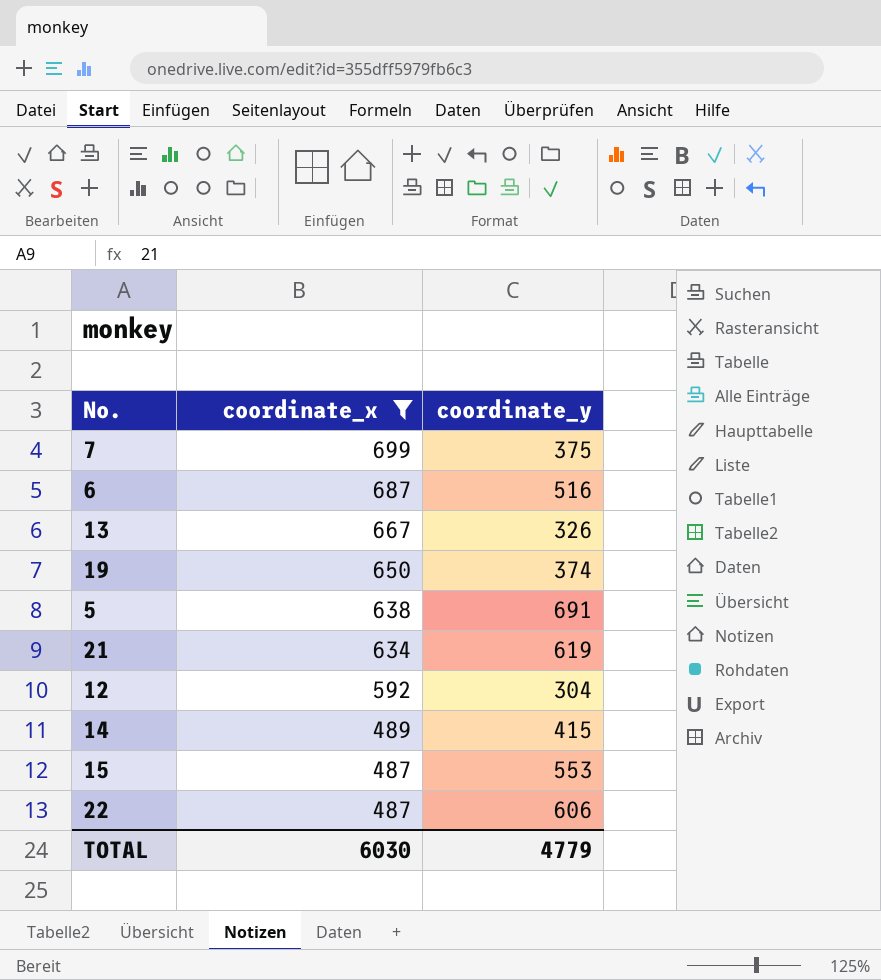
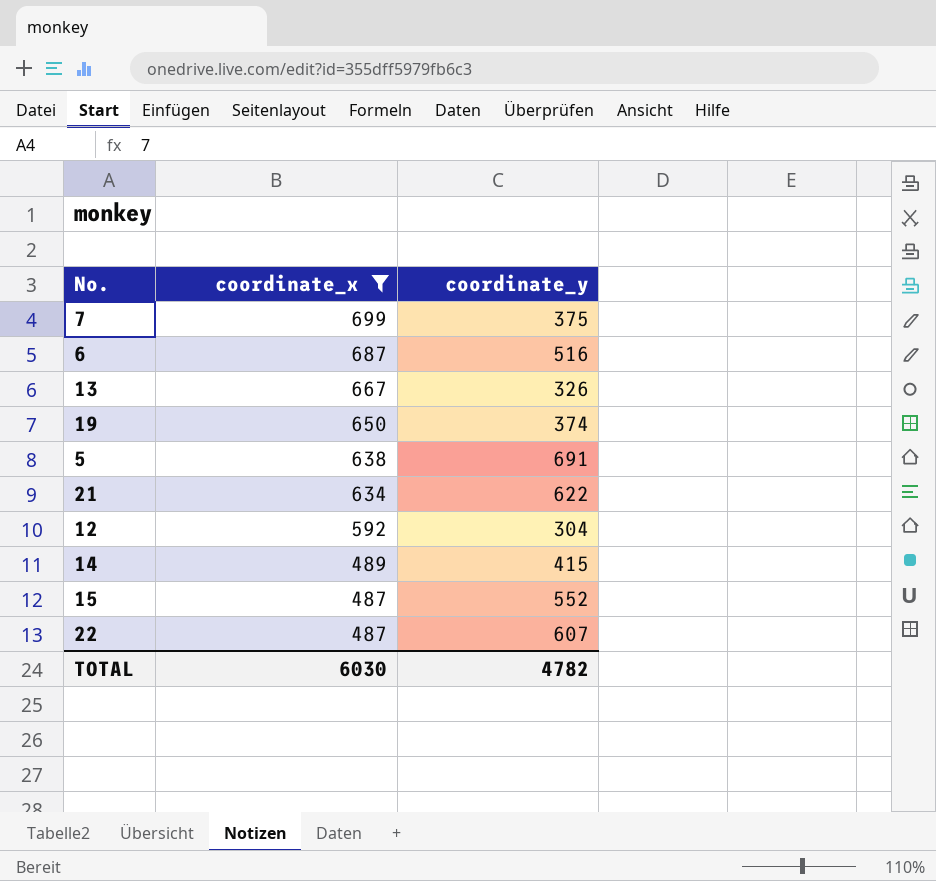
21 | coordinate_y: 619 -> 622
15 | coordinate_y: 553 -> 552
22 | coordinate_y: 606 -> 607
TOTAL | coordinate_y: 4779 -> 4782

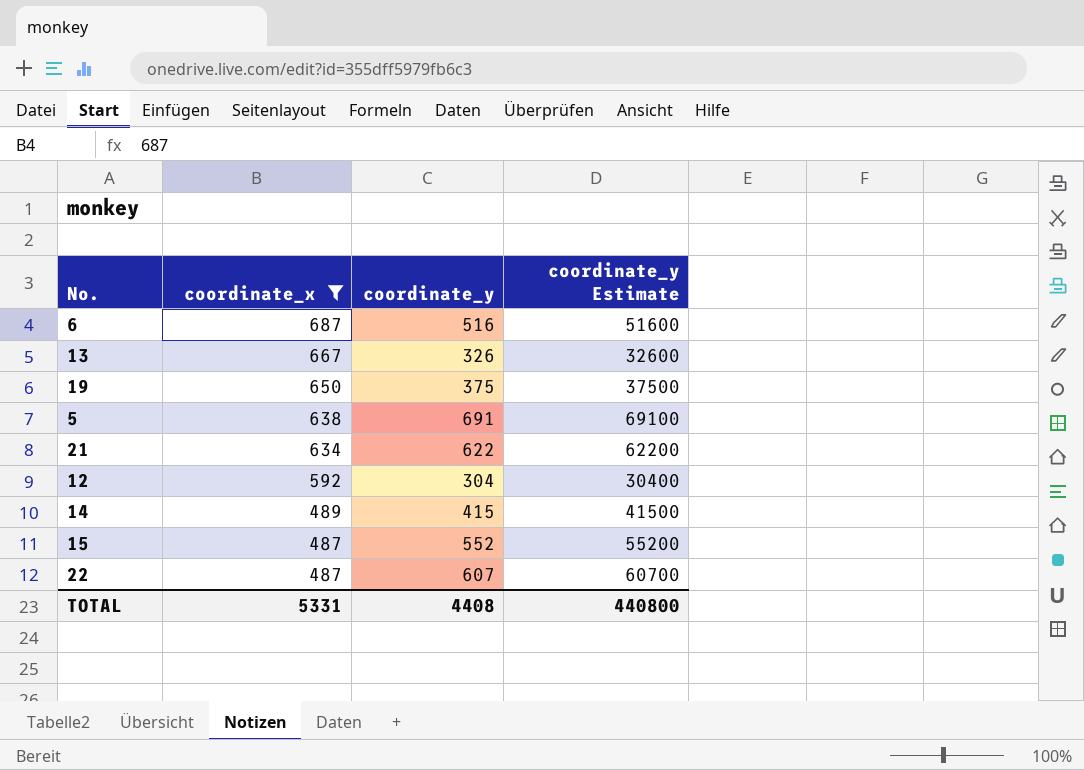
column coordinate_y Estimate | formula: none -> [coordinate_y] * 100
row 7: 699 | 375 -> none
19 | coordinate_y: 374 -> 375
TOTAL | coordinate_x: 6030 -> 5331
TOTAL | coordinate_y: 4782 -> 4408

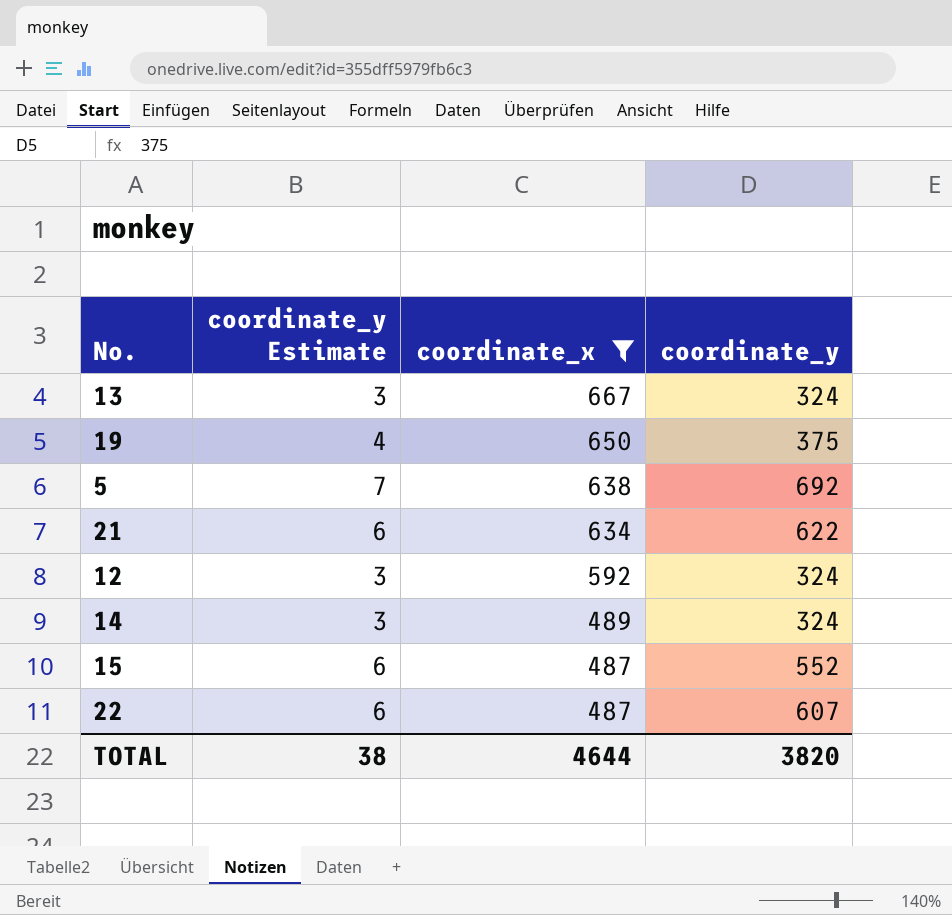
column coordinate_y Estimate | formula: [coordinate_y] * 100 -> [coordinate_y] * 0.01
column coordinate_y Estimate | position: 4 -> 2
row 6: 687 | 516 | 51600 -> none
13 | coordinate_y: 326 -> 324
5 | coordinate_y: 691 -> 692
12 | coordinate_y: 304 -> 324
14 | coordinate_y: 415 -> 324
TOTAL | coordinate_y Estimate: 440800 -> 38
TOTAL | coordinate_x: 5331 -> 4644
TOTAL | coordinate_y: 4408 -> 3820

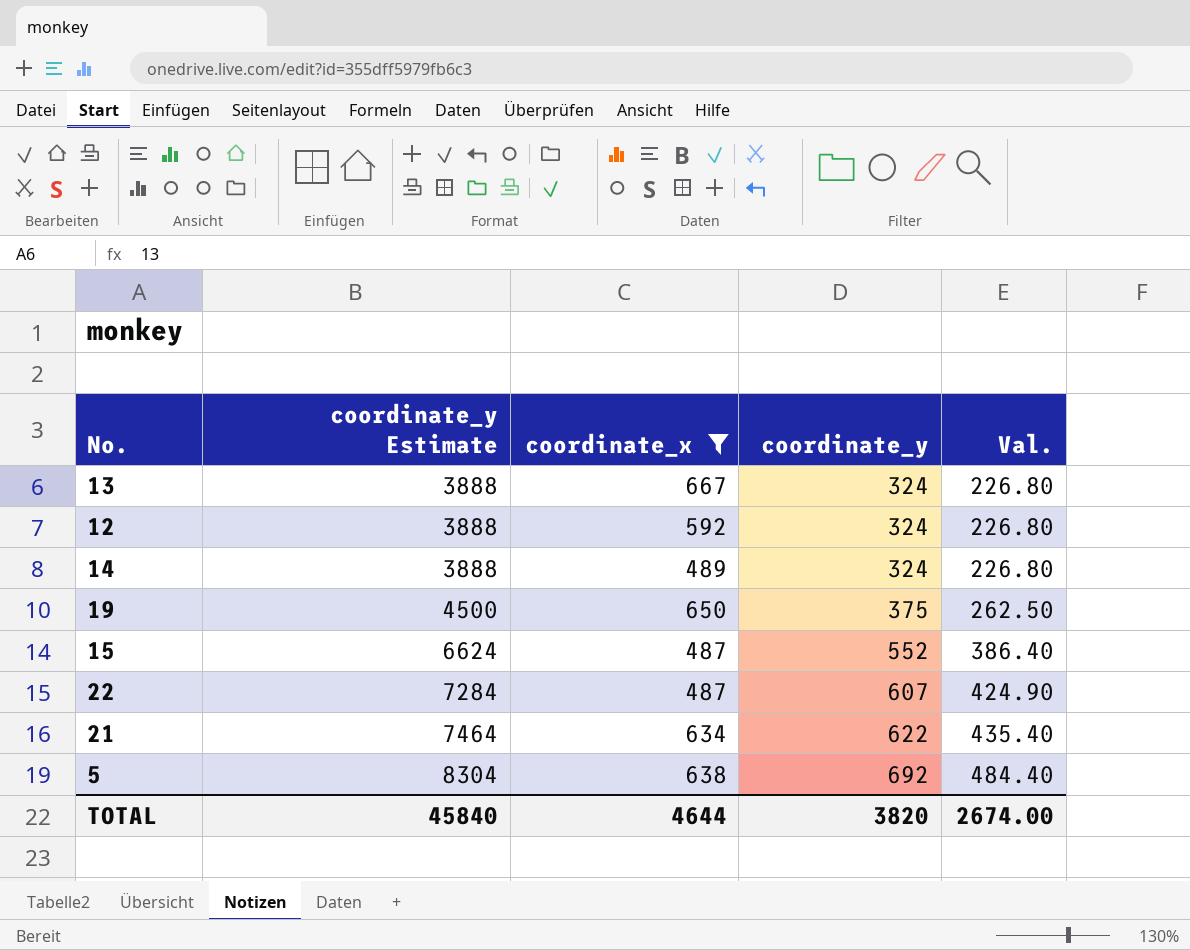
row order: coordinate_x descending -> coordinate_y Estimate ascending
column coordinate_y Estimate | formula: [coordinate_y] * 0.01 -> [coordinate_y] * 12
column Val. | formula: none -> [coordinate_y] * 0.7
TOTAL | coordinate_y Estimate: 38 -> 45840

